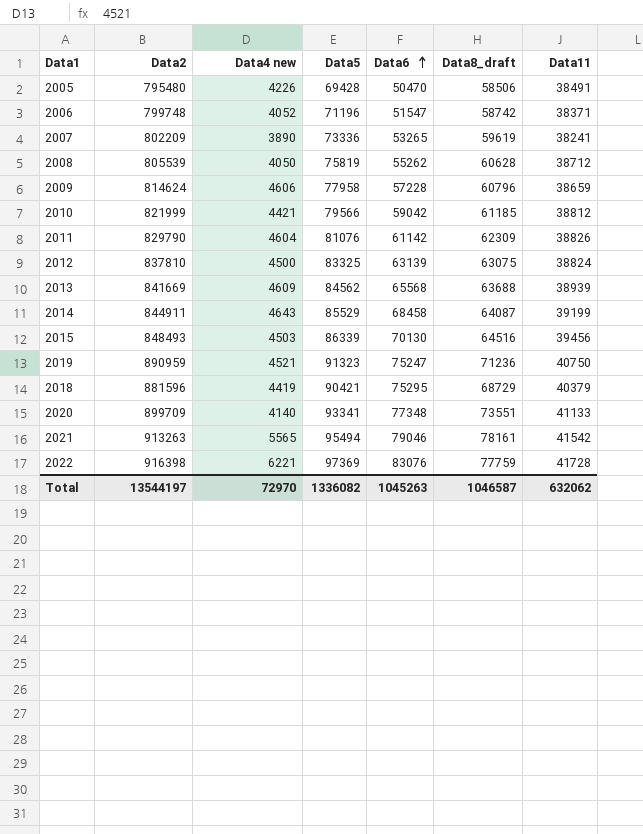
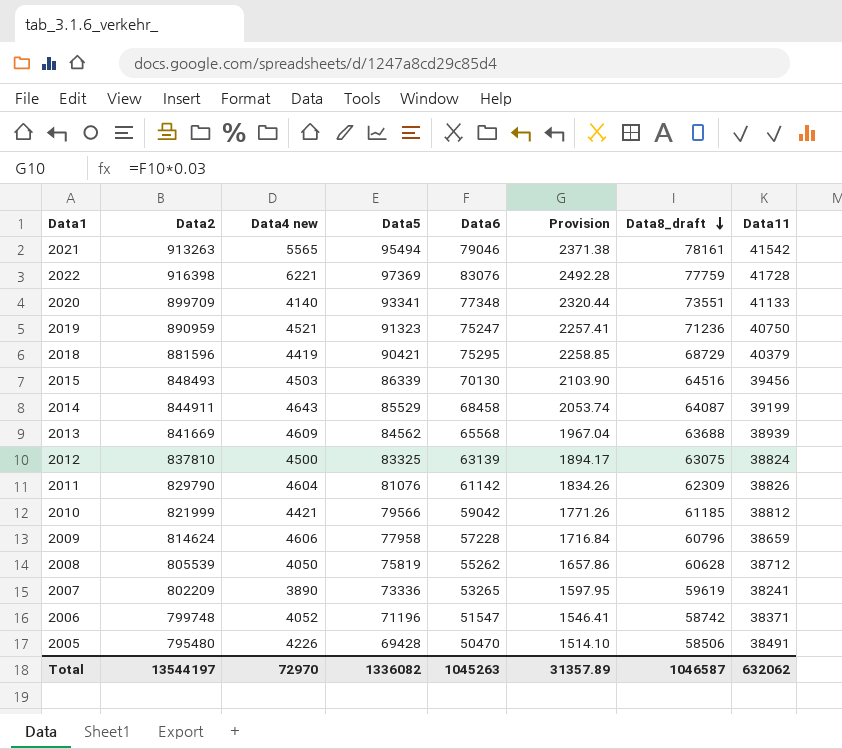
row order: Data6 ascending -> Data8_draft descending
column Provision | formula: none -> [Data6] * 0.03

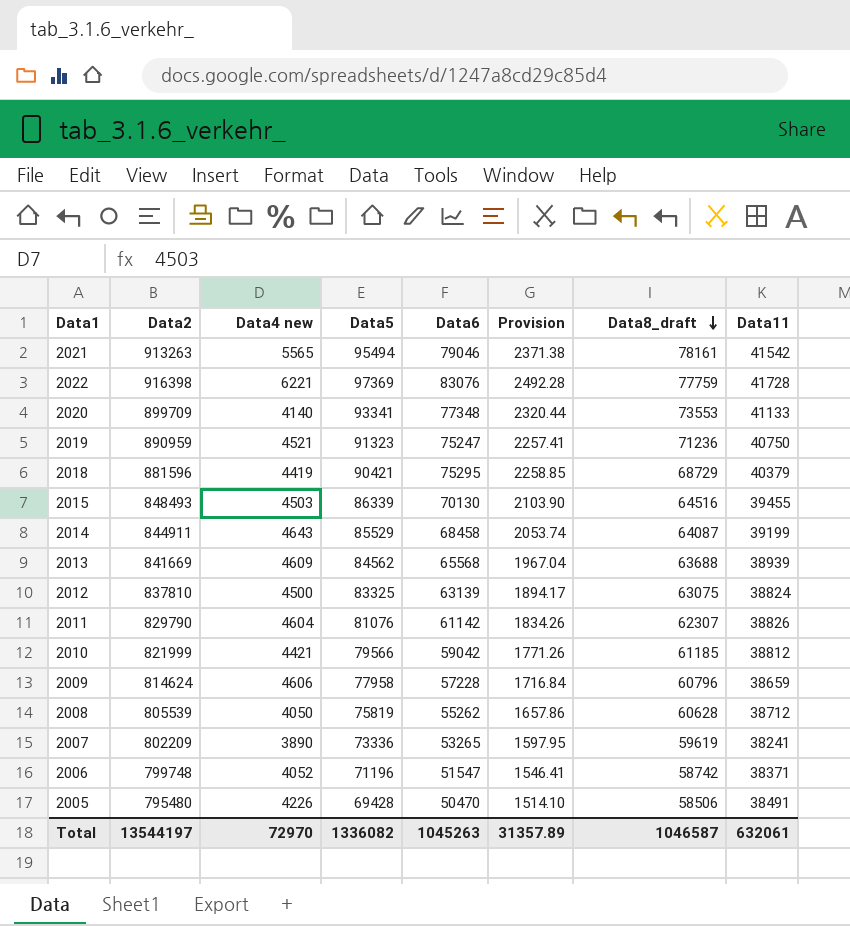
2020 | Data8_draft: 73551 -> 73553
2015 | Data11: 39456 -> 39455
2011 | Data8_draft: 62309 -> 62307
Total | Data11: 632062 -> 632061

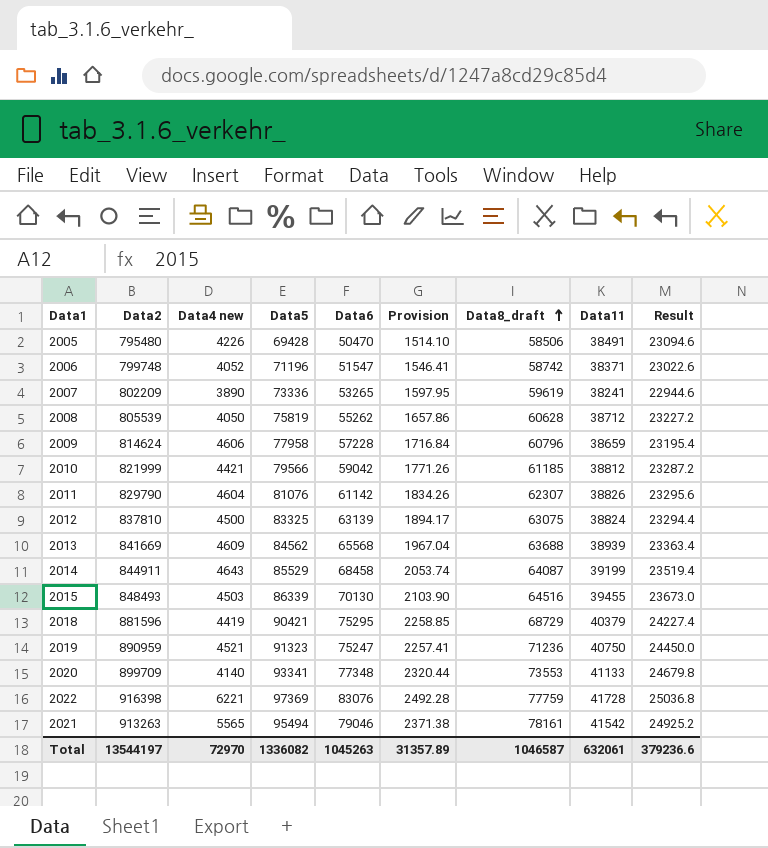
row order: Data8_draft descending -> Data8_draft ascending
column Result | formula: none -> [Data11] * 0.6

